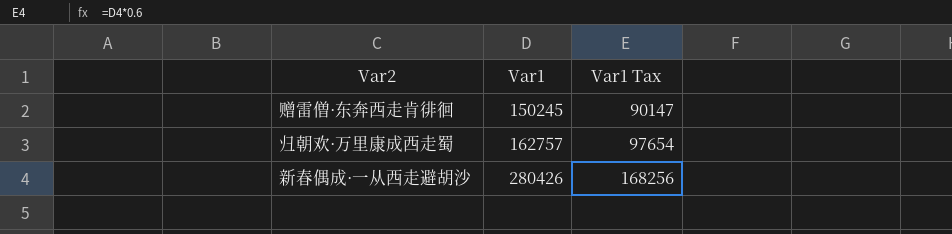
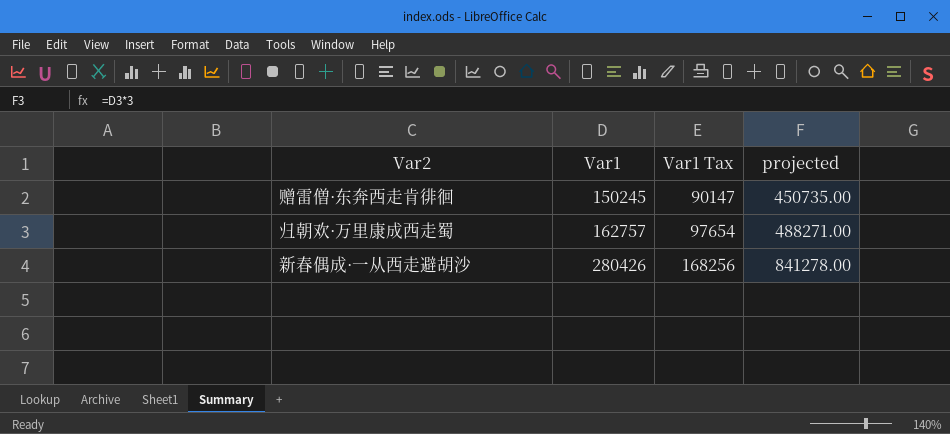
column projected | formula: none -> [Var1] * 3

